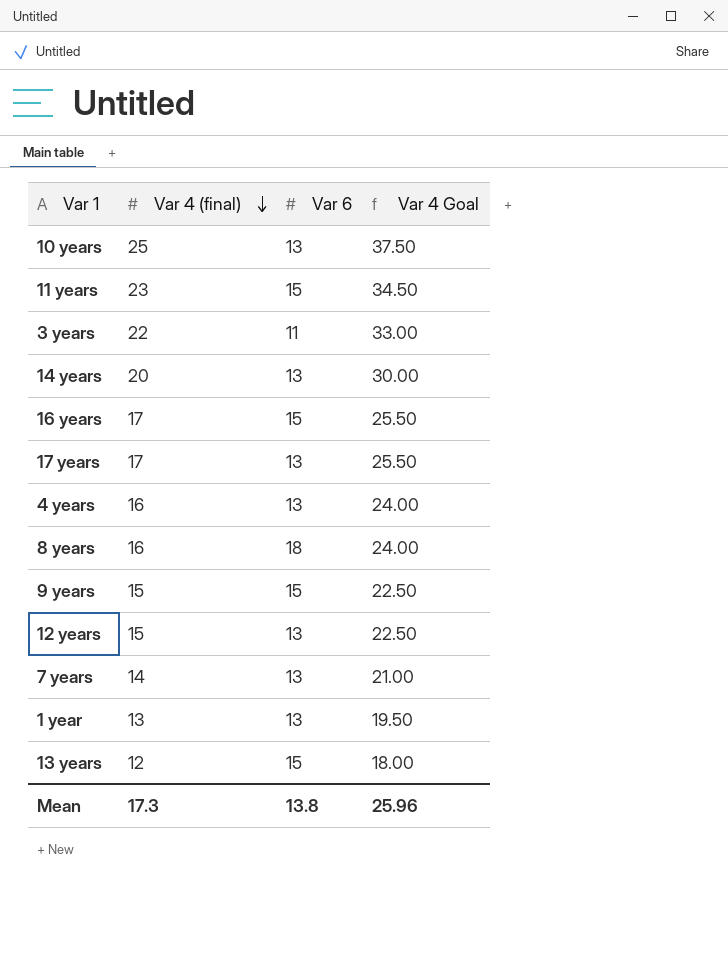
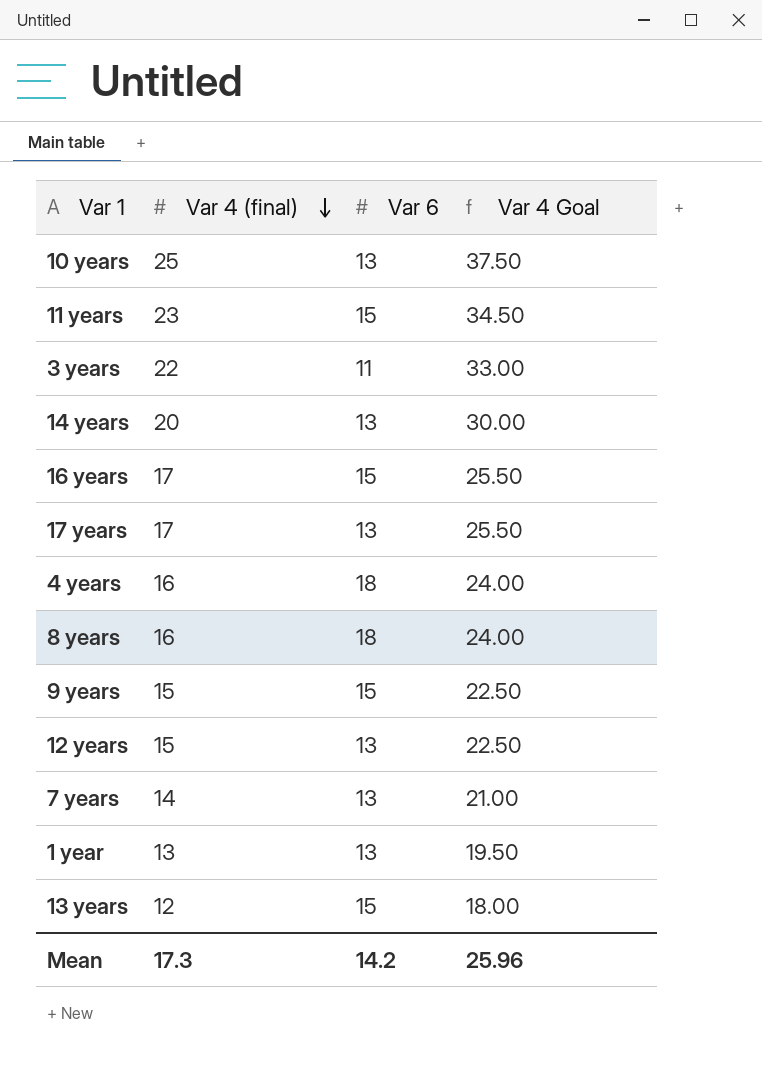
4 years | Var 6: 13 -> 18
Mean | Var 6: 13.8 -> 14.2

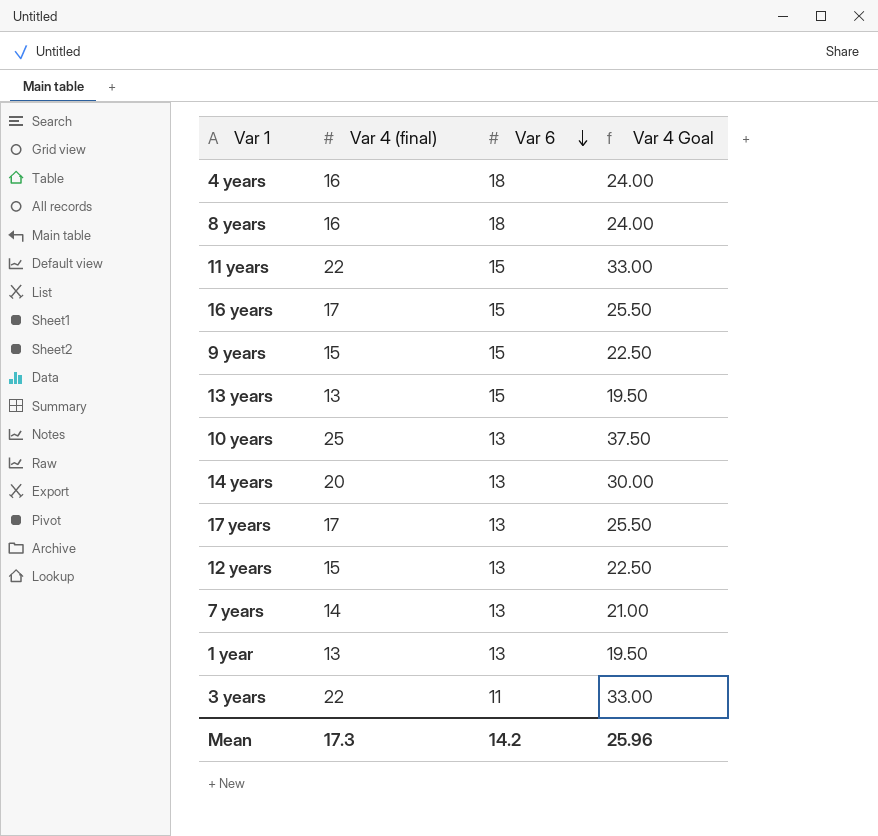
row order: Var 4 (final) descending -> Var 6 descending
11 years | Var 4 (final): 23 -> 22
11 years | Var 4 Goal: 34.50 -> 33.00
13 years | Var 4 (final): 12 -> 13
13 years | Var 4 Goal: 18.00 -> 19.50

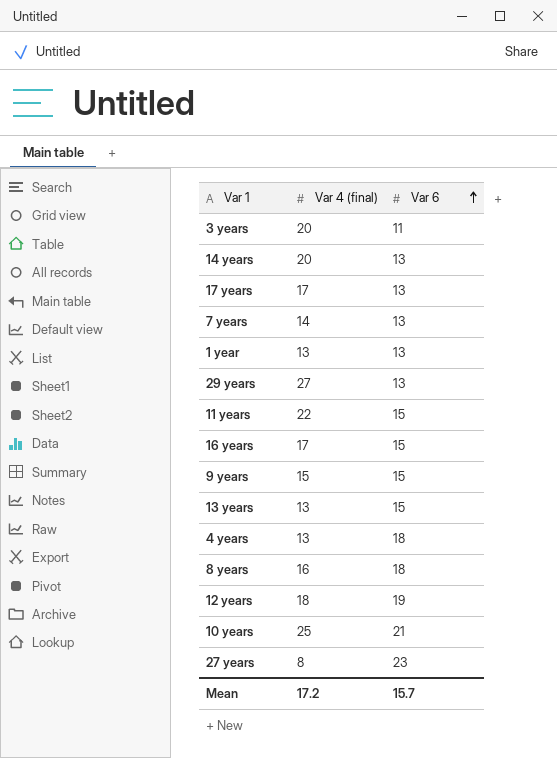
row order: Var 6 descending -> Var 6 ascending
column Var 4 Goal | formula: [Var 4 (final)] * 1.5 -> none
3 years | Var 4 (final): 22 -> 20
row 29 years: none -> 27 | 13
4 years | Var 4 (final): 16 -> 13
12 years | Var 4 (final): 15 -> 18
12 years | Var 6: 13 -> 19
10 years | Var 6: 13 -> 21
row 27 years: none -> 8 | 23
Mean | Var 4 (final): 17.3 -> 17.2
Mean | Var 6: 14.2 -> 15.7

